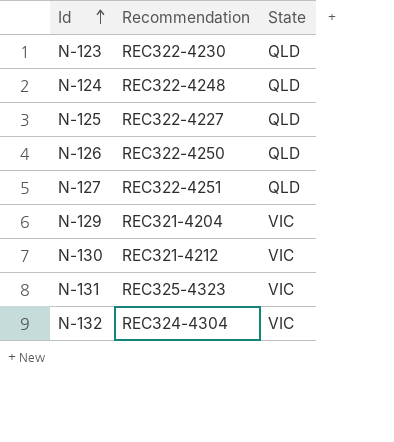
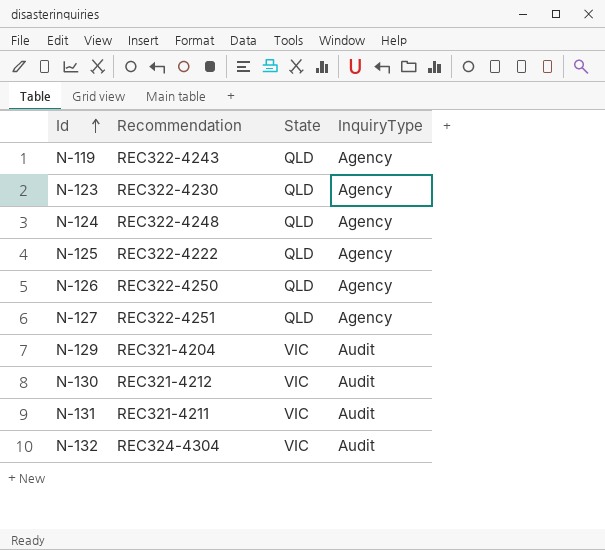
column InquiryType | position: none -> 4
row N-119: none -> REC322-4243 | QLD | Agency
N-125 | Recommendation: REC322-4227 -> REC322-4222
N-131 | Recommendation: REC325-4323 -> REC321-4211

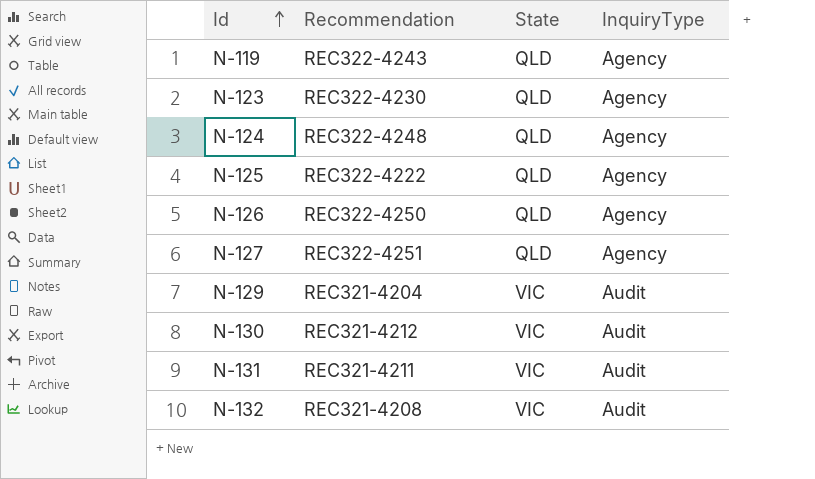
N-132 | Recommendation: REC324-4304 -> REC321-4208

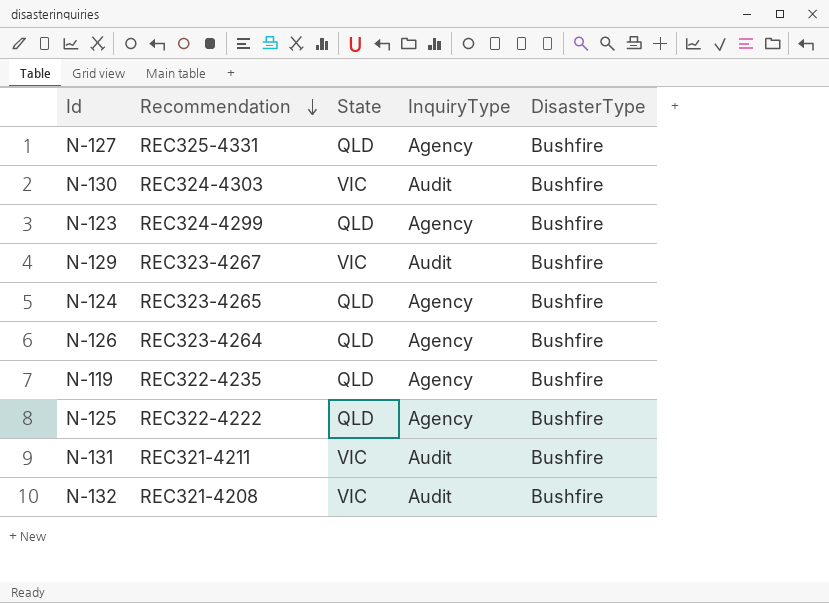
row order: Id ascending -> Recommendation descending
column DisasterType | position: none -> 5
N-127 | Recommendation: REC322-4251 -> REC325-4331
N-130 | Recommendation: REC321-4212 -> REC324-4303
N-123 | Recommendation: REC322-4230 -> REC324-4299
N-129 | Recommendation: REC321-4204 -> REC323-4267
N-124 | Recommendation: REC322-4248 -> REC323-4265
N-126 | Recommendation: REC322-4250 -> REC323-4264
N-119 | Recommendation: REC322-4243 -> REC322-4235

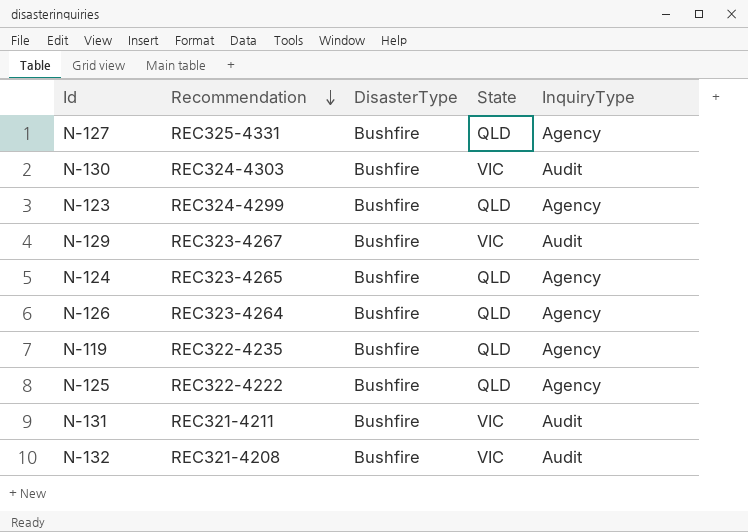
column DisasterType | position: 5 -> 3

